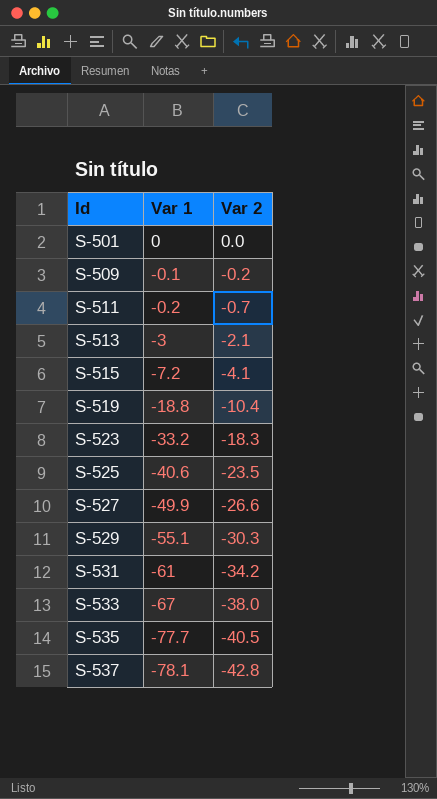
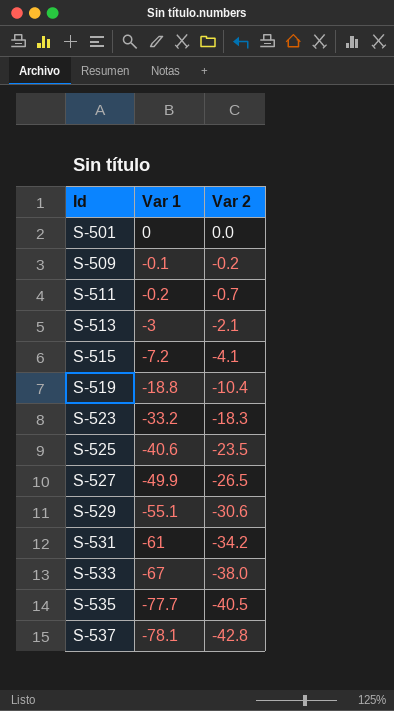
S-527 | Var 2: -26.6 -> -26.5
S-529 | Var 2: -30.3 -> -30.6

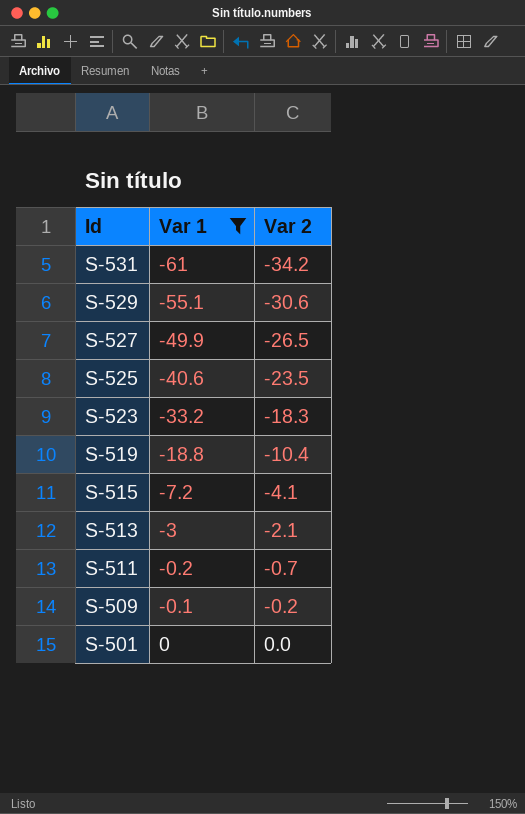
filter: none -> Var 1 >= -61
row order: Id ascending -> Id descending

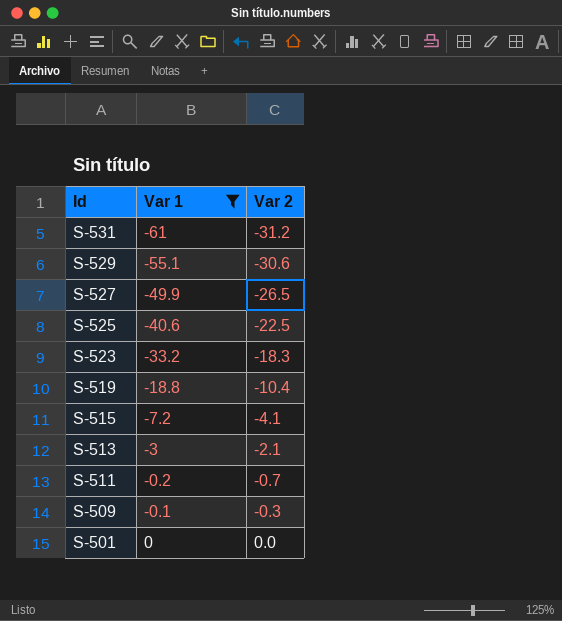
S-531 | Var 2: -34.2 -> -31.2
S-525 | Var 2: -23.5 -> -22.5
S-509 | Var 2: -0.2 -> -0.3

